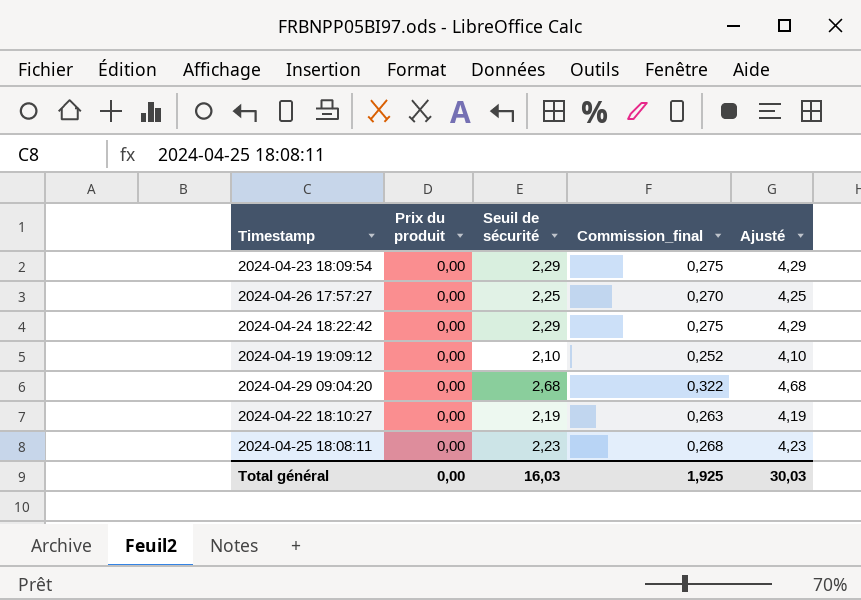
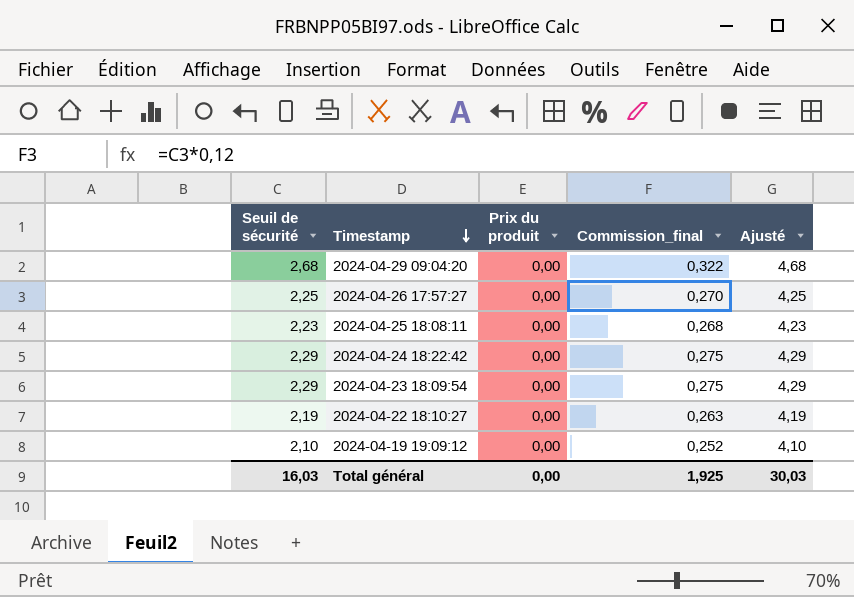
row order: none -> Timestamp descending
column Seuil de sécurité | position: 3 -> 1

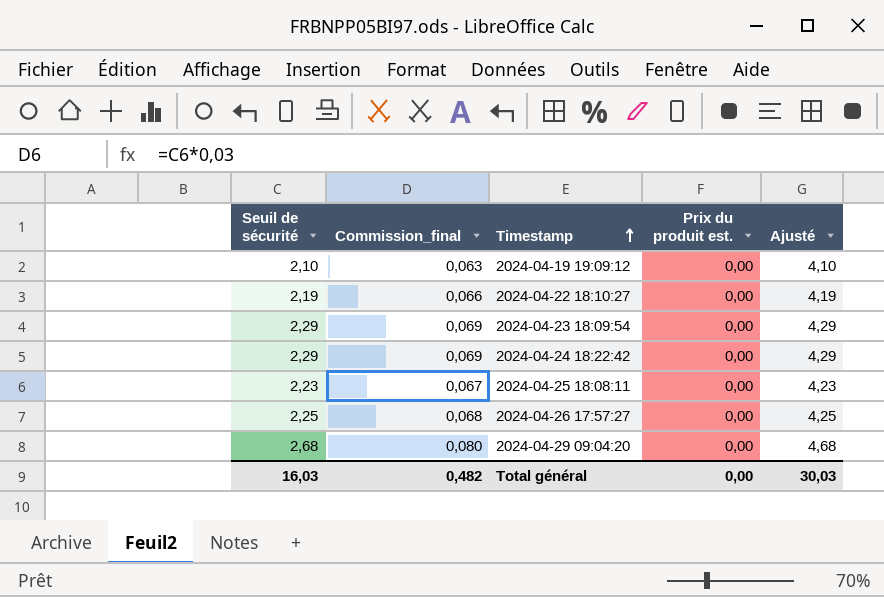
row order: Timestamp descending -> Timestamp ascending
column Commission_final | formula: [Seuil de sécurité] * 0,12 -> [Seuil de sécurité] * 0,03
column Commission_final | position: 4 -> 2
column name: Prix du produit -> Prix du produit est.
Total général | Commission_final: 1,925 -> 0,482

